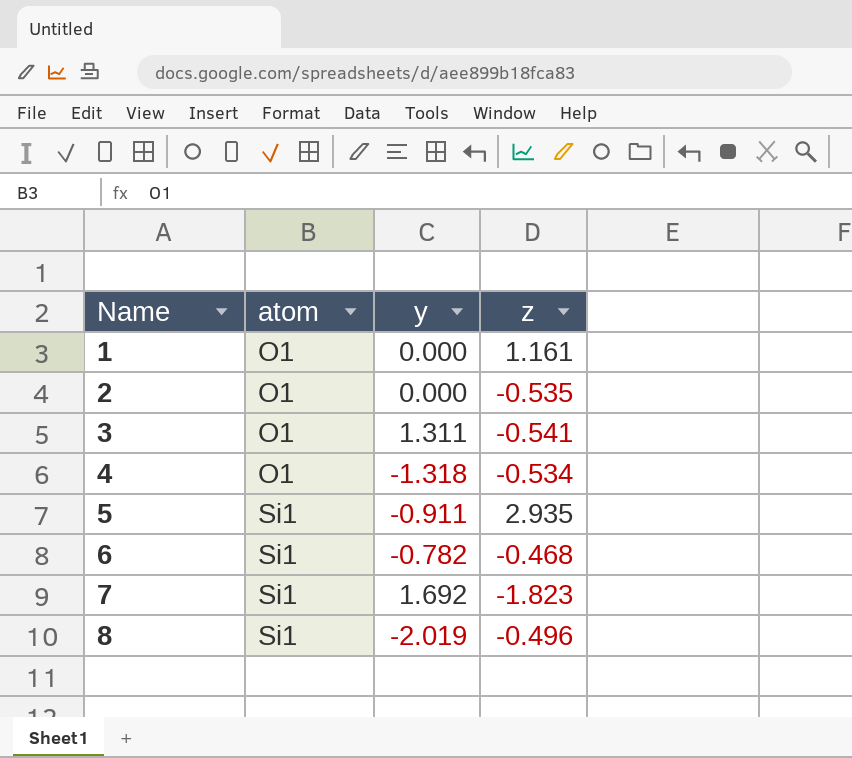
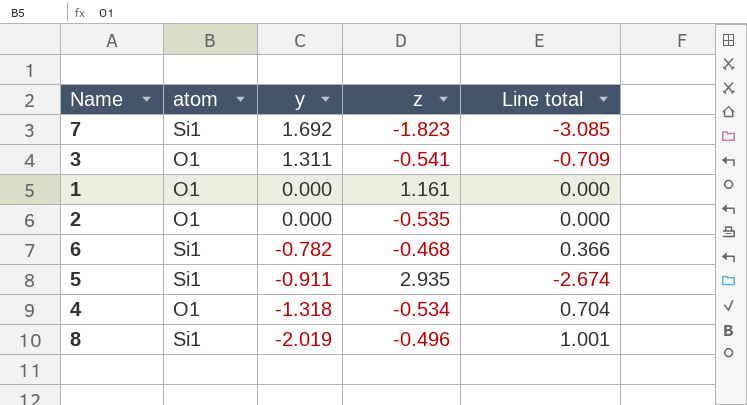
row order: Name ascending -> y descending
column Line total | formula: none -> [y] * [z]

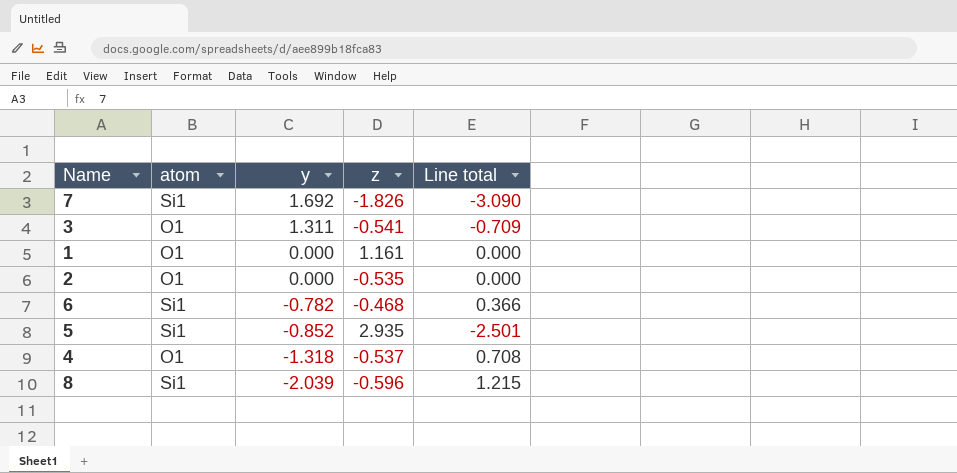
7 | z: -1.823 -> -1.826
7 | Line total: -3.085 -> -3.090
5 | y: -0.911 -> -0.852
5 | Line total: -2.674 -> -2.501
4 | z: -0.534 -> -0.537
4 | Line total: 0.704 -> 0.708
8 | y: -2.019 -> -2.039
8 | z: -0.496 -> -0.596
8 | Line total: 1.001 -> 1.215

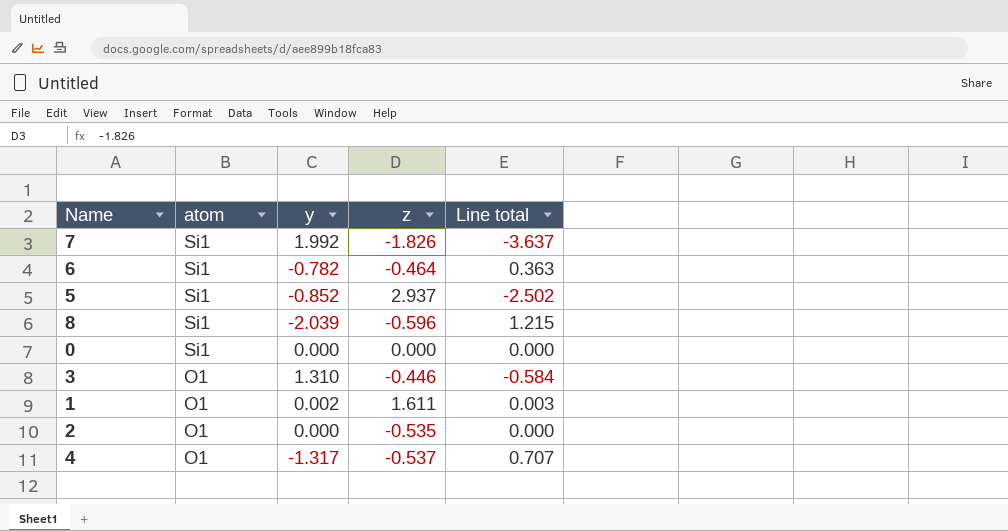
row order: y descending -> atom descending
7 | y: 1.692 -> 1.992
7 | Line total: -3.090 -> -3.637
6 | z: -0.468 -> -0.464
6 | Line total: 0.366 -> 0.363
5 | z: 2.935 -> 2.937
5 | Line total: -2.501 -> -2.502
row 0: none -> Si1 | 0.000 | 0.000 | 0.000
3 | y: 1.311 -> 1.310
3 | z: -0.541 -> -0.446
3 | Line total: -0.709 -> -0.584
1 | y: 0.000 -> 0.002
1 | z: 1.161 -> 1.611
1 | Line total: 0.000 -> 0.003
4 | y: -1.318 -> -1.317
4 | Line total: 0.708 -> 0.707

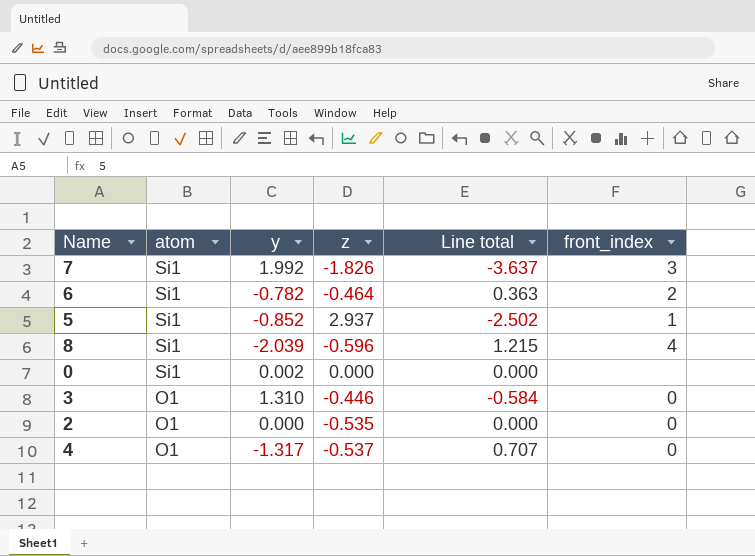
column front_index | position: none -> 6
row 1: O1 | 0.002 | 1.611 | 0.003 -> none
0 | y: 0.000 -> 0.002

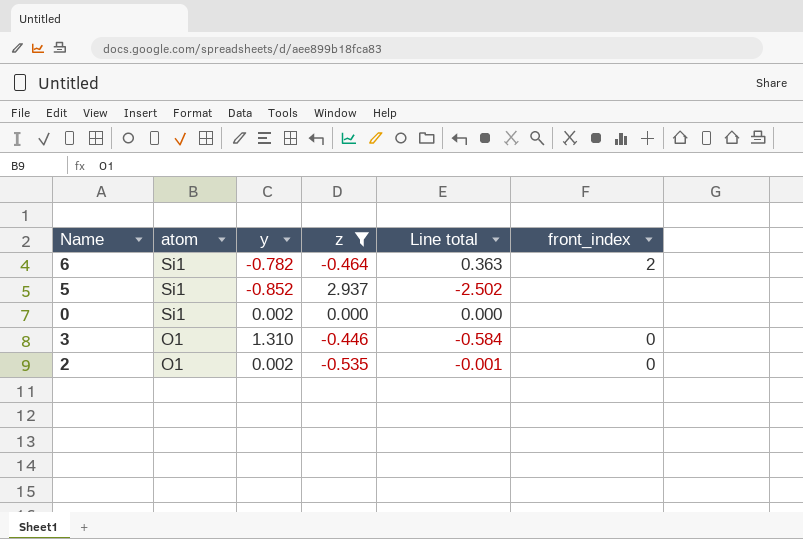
filter: none -> z >= -0.535
5 | front_index: 1 -> none
2 | y: 0.000 -> 0.002
2 | Line total: 0.000 -> -0.001

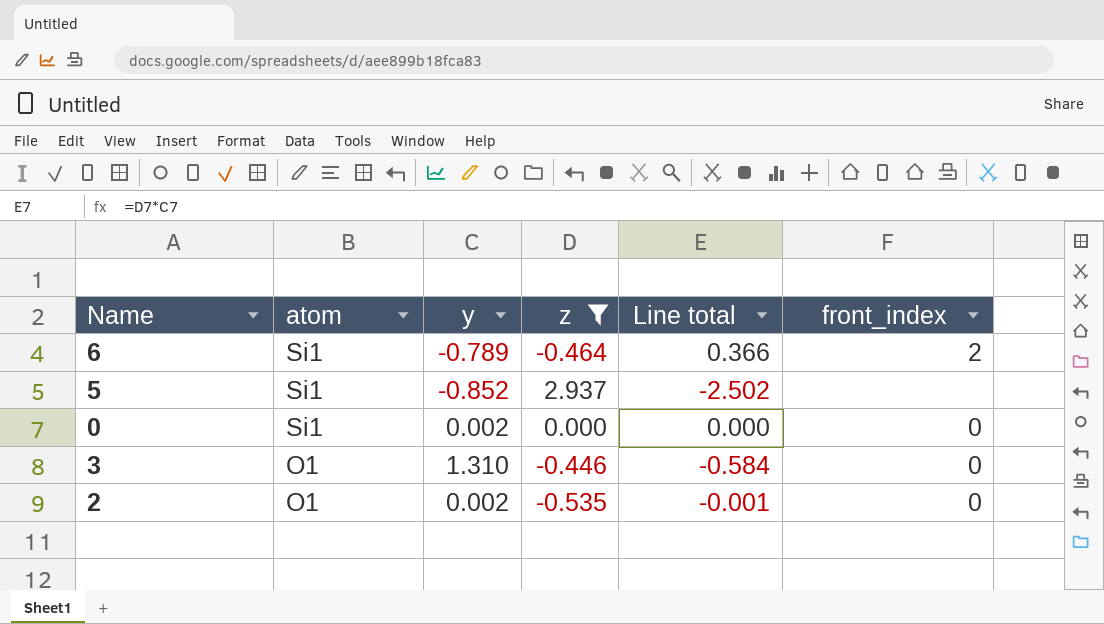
6 | y: -0.782 -> -0.789
6 | Line total: 0.363 -> 0.366
0 | front_index: none -> 0

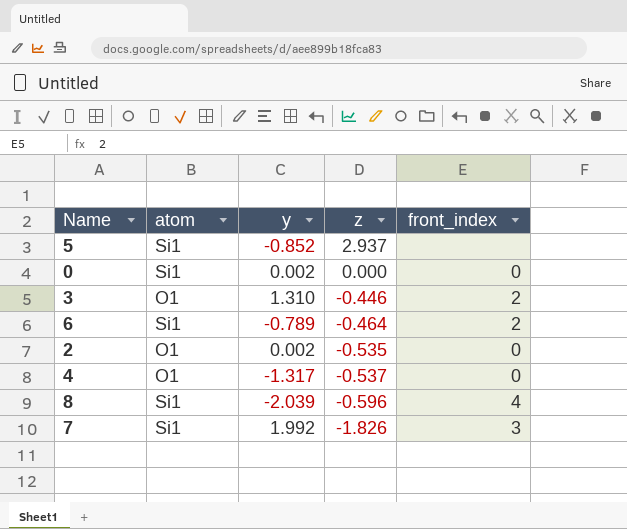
filter: z >= -0.535 -> none
row order: atom descending -> z descending
column Line total | formula: [y] * [z] -> none
3 | front_index: 0 -> 2

